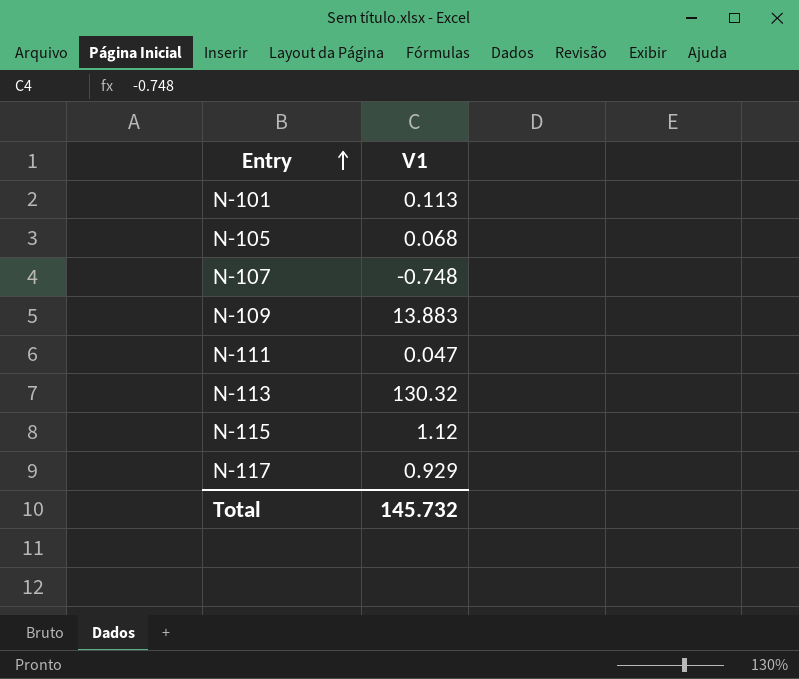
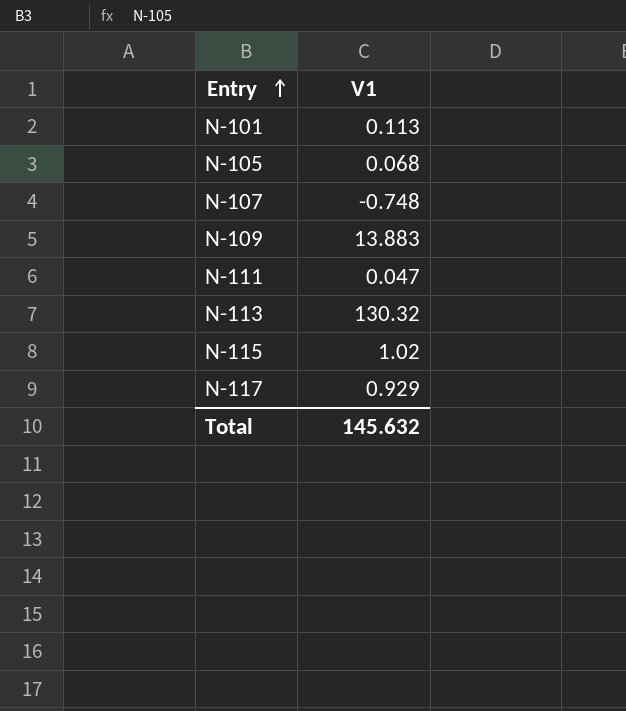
N-115 | V1: 1.12 -> 1.02
Total | V1: 145.732 -> 145.632

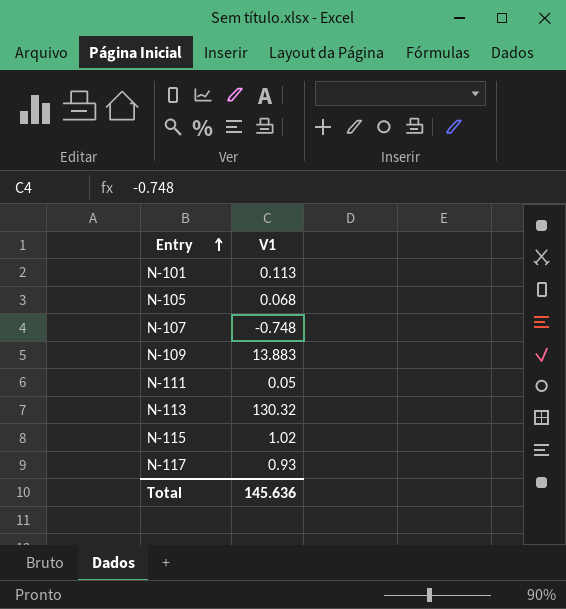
N-111 | V1: 0.047 -> 0.05
N-117 | V1: 0.929 -> 0.93
Total | V1: 145.632 -> 145.636

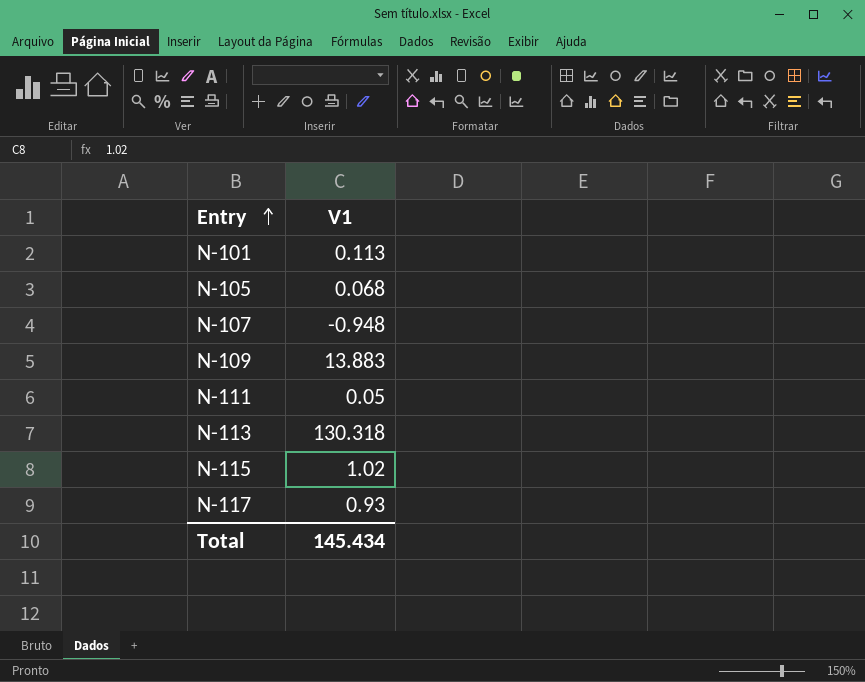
N-107 | V1: -0.748 -> -0.948
N-113 | V1: 130.32 -> 130.318
Total | V1: 145.636 -> 145.434

